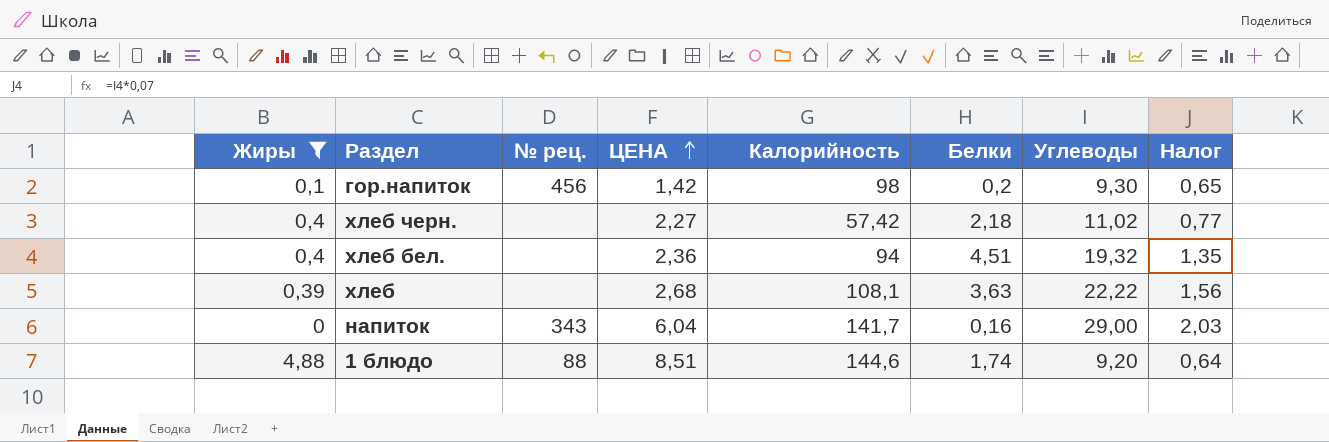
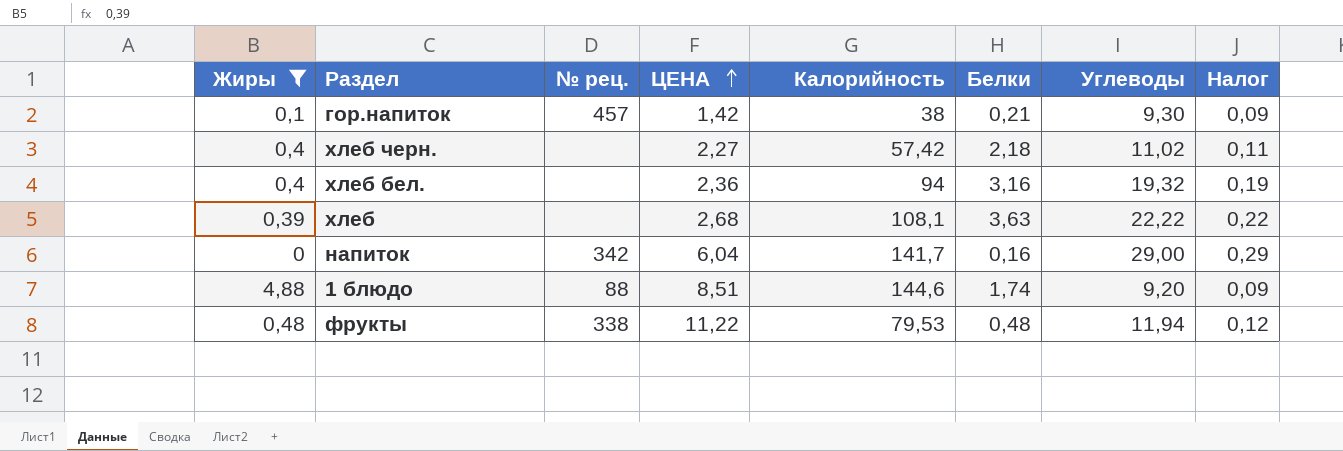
column Налог | formula: [Углеводы] * 0,07 -> [Углеводы] * 0,01
гор.напиток | № рец.: 456 -> 457
гор.напиток | Калорийность: 98 -> 38
гор.напиток | Белки: 0,2 -> 0,21
хлеб бел. | Белки: 4,51 -> 3,16
напиток | № рец.: 343 -> 342
row фрукты: none -> 0,48 | 338 | 11,22 | 79,53 | 0,48 | 11,94 | 0,12

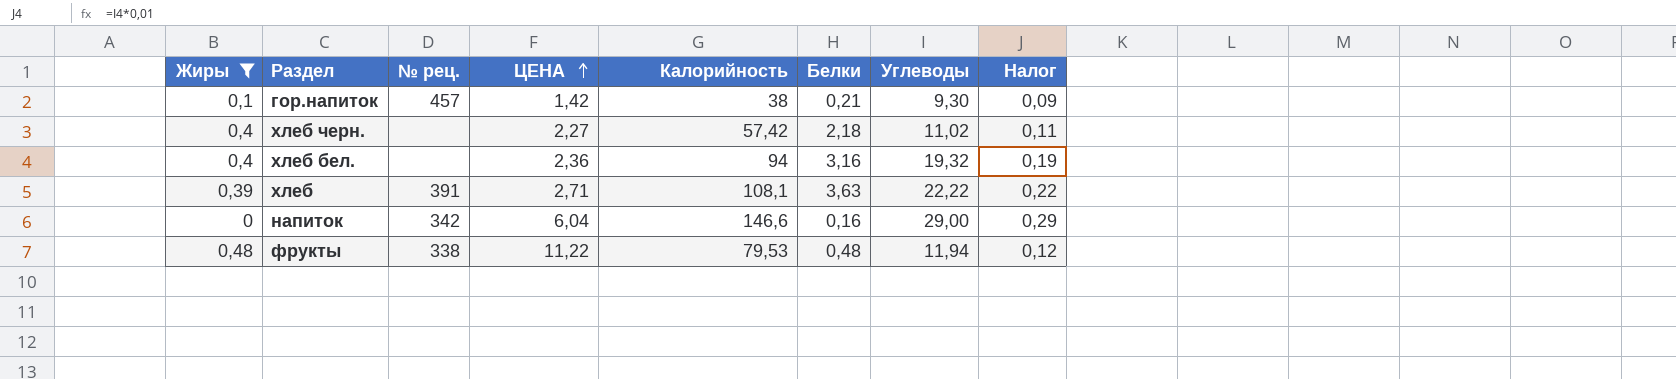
row 1 блюдо: 4,88 | 88 | 8,51 | 144,6 | 1,74 | 9,20 | 0,09 -> none
хлеб | № рец.: none -> 391
хлеб | ЦЕНА: 2,68 -> 2,71
напиток | Калорийность: 141,7 -> 146,6

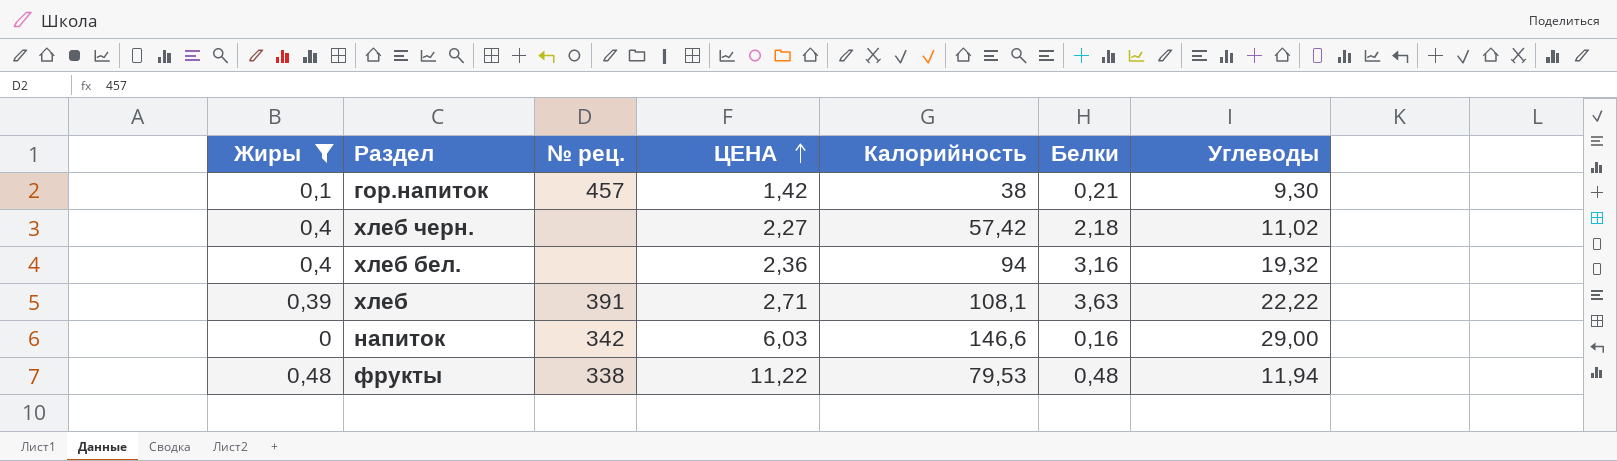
column Налог | formula: [Углеводы] * 0,01 -> none
напиток | ЦЕНА: 6,04 -> 6,03

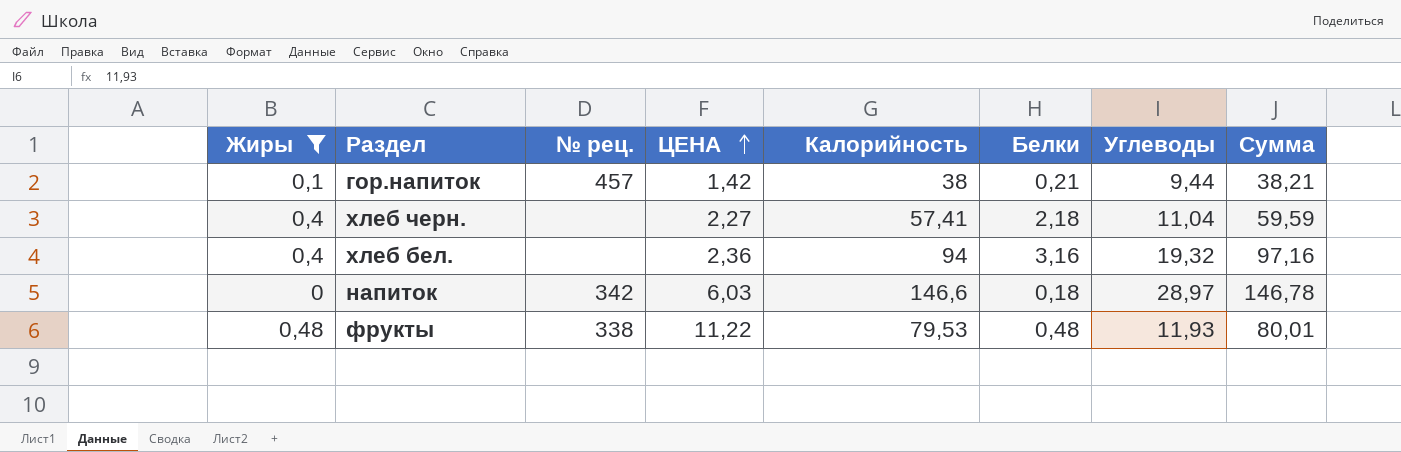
column Сумма | formula: none -> [Калорийность] + [Белки]
row хлеб: 0,39 | 391 | 2,71 | 108,1 | 3,63 | 22,22 -> none
гор.напиток | Углеводы: 9,30 -> 9,44
хлеб черн. | Калорийность: 57,42 -> 57,41
хлеб черн. | Углеводы: 11,02 -> 11,04
напиток | Белки: 0,16 -> 0,18
напиток | Углеводы: 29,00 -> 28,97
фрукты | Углеводы: 11,94 -> 11,93

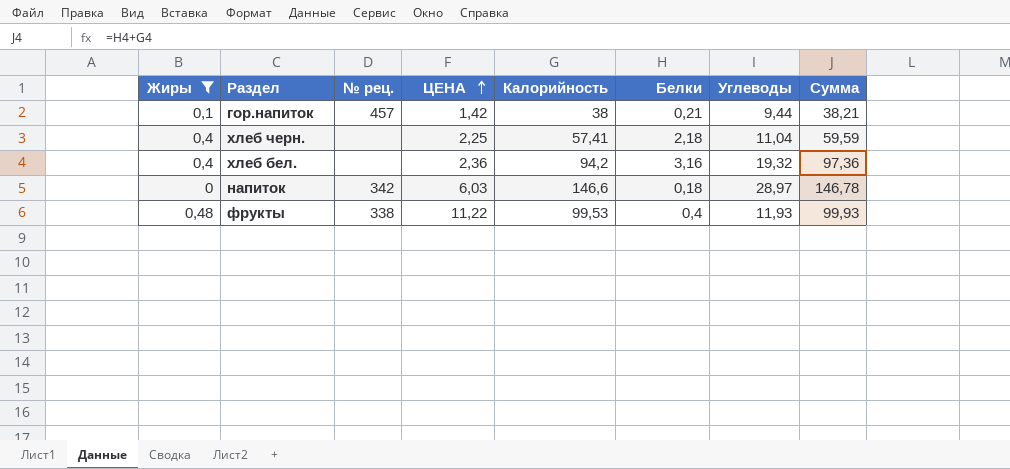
хлеб черн. | ЦЕНА: 2,27 -> 2,25
хлеб бел. | Калорийность: 94 -> 94,2
хлеб бел. | Сумма: 97,16 -> 97,36
фрукты | Калорийность: 79,53 -> 99,53
фрукты | Белки: 0,48 -> 0,4
фрукты | Сумма: 80,01 -> 99,93

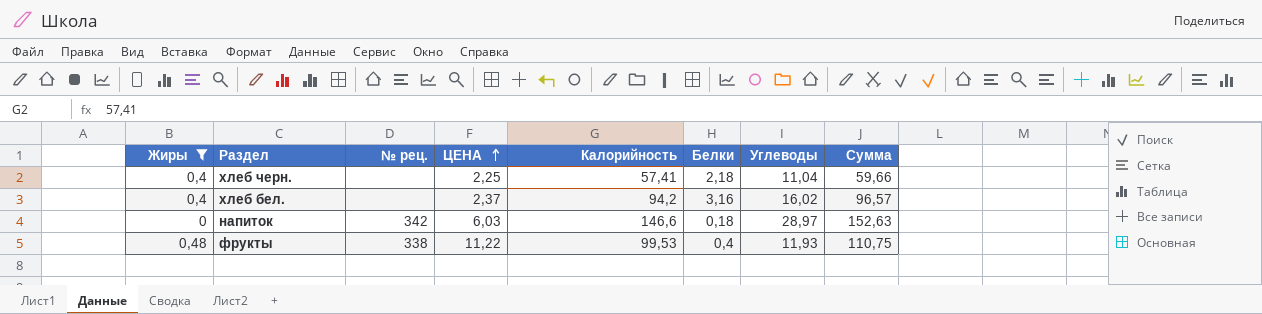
column Сумма | formula: [Калорийность] + [Белки] -> [ЦЕНА] + [Калорийность]
row гор.напиток: 0,1 | 457 | 1,42 | 38 | 0,21 | 9,44 | 38,21 -> none
хлеб бел. | ЦЕНА: 2,36 -> 2,37
хлеб бел. | Углеводы: 19,32 -> 16,02

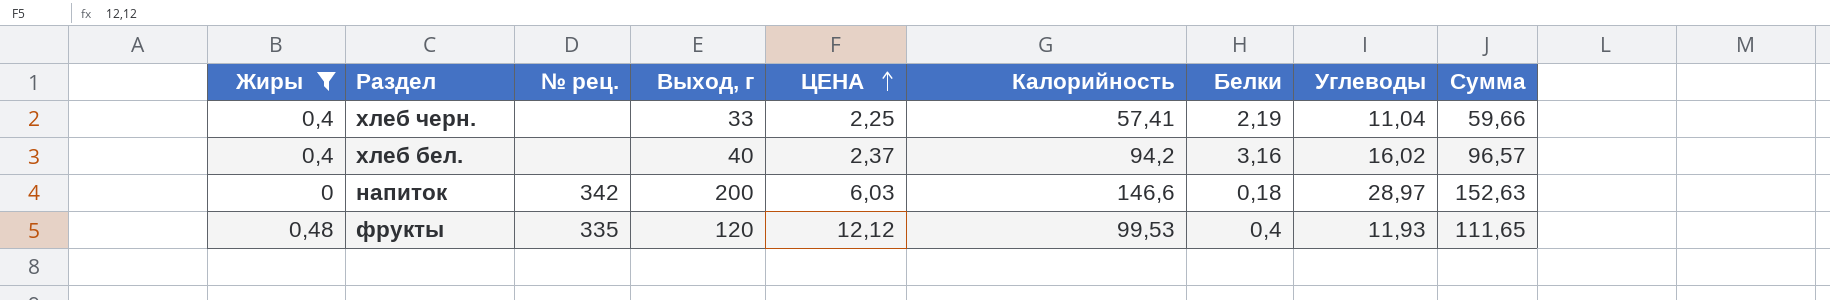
column Выход, г | position: none -> 4
хлеб черн. | Белки: 2,18 -> 2,19
фрукты | № рец.: 338 -> 335
фрукты | ЦЕНА: 11,22 -> 12,12
фрукты | Сумма: 110,75 -> 111,65

